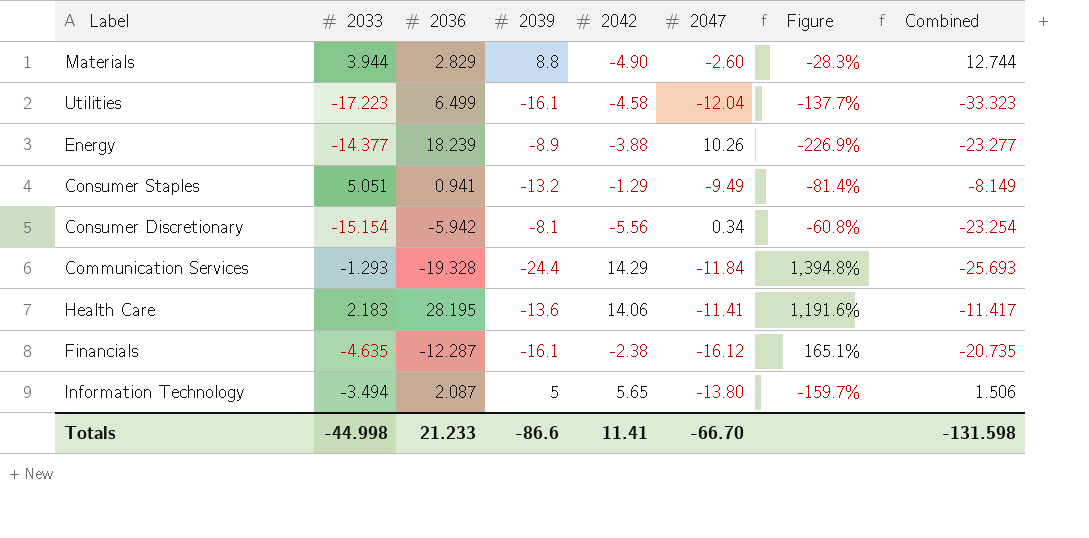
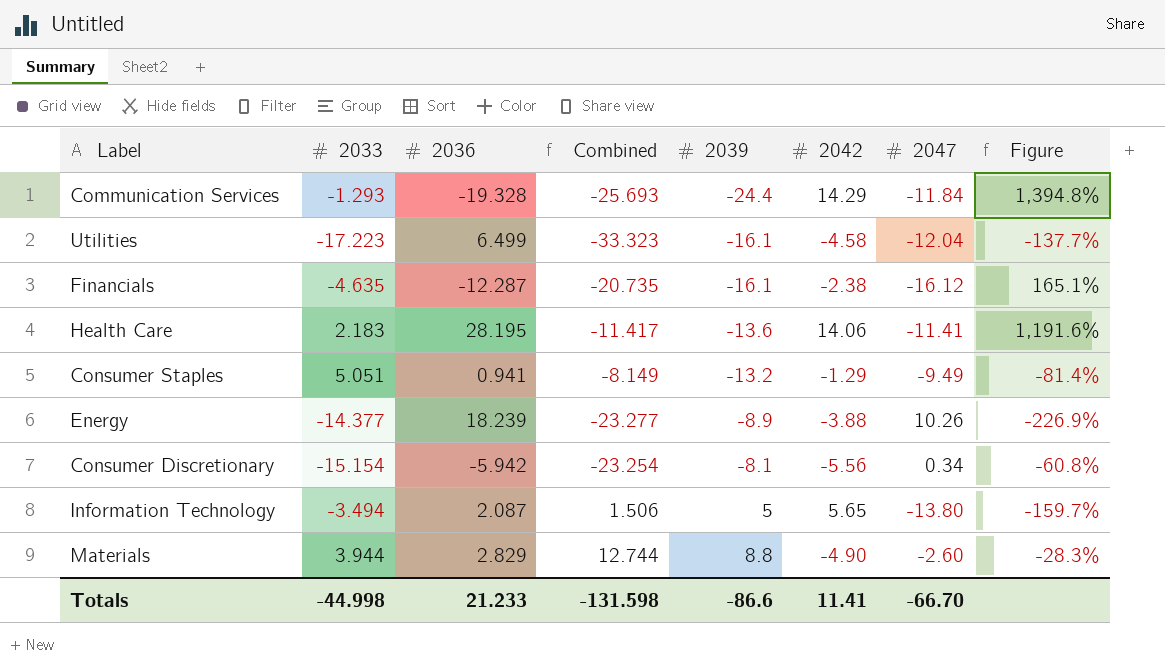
row order: none -> 2039 ascending
column Combined | position: 8 -> 4

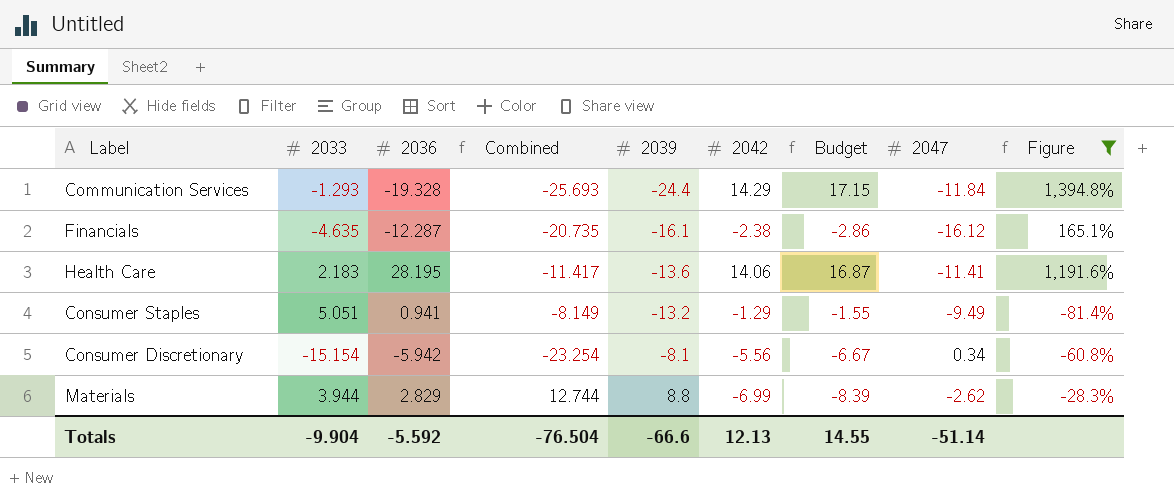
filter: none -> Figure >= -81.4%
column Budget | formula: none -> [2042] * 1.2
Materials | 2042: -4.90 -> -6.99
Materials | 2047: -2.60 -> -2.62
Totals | 2033: -44.998 -> -9.904
Totals | 2036: 21.233 -> -5.592
Totals | Combined: -131.598 -> -76.504
Totals | 2039: -86.6 -> -66.6
Totals | 2042: 11.41 -> 12.13
Totals | 2047: -66.70 -> -51.14

